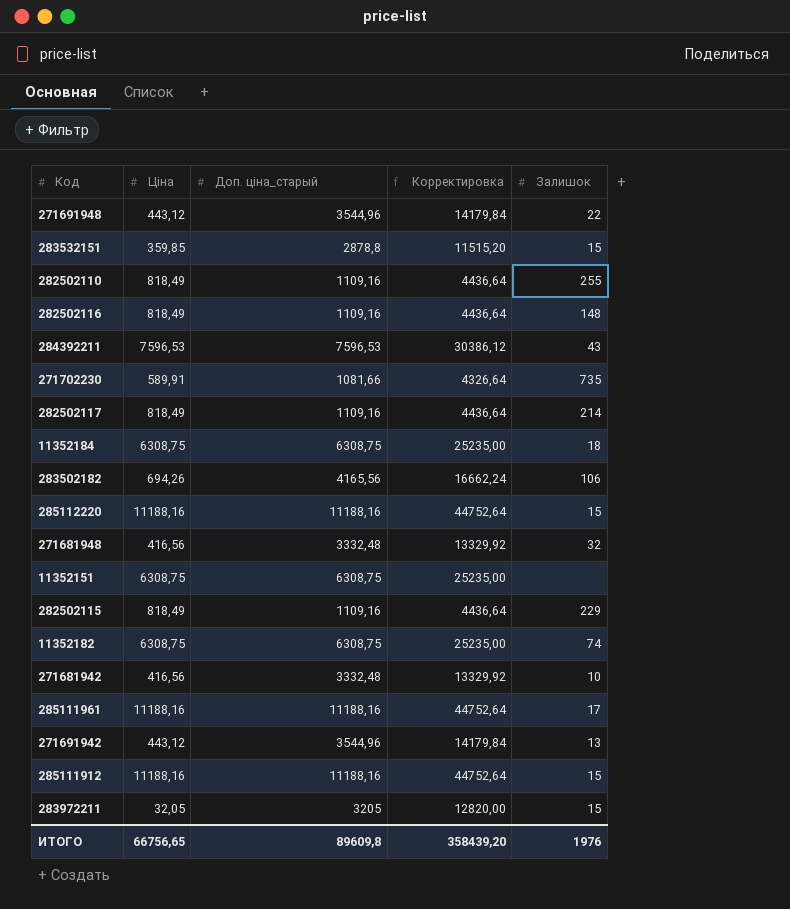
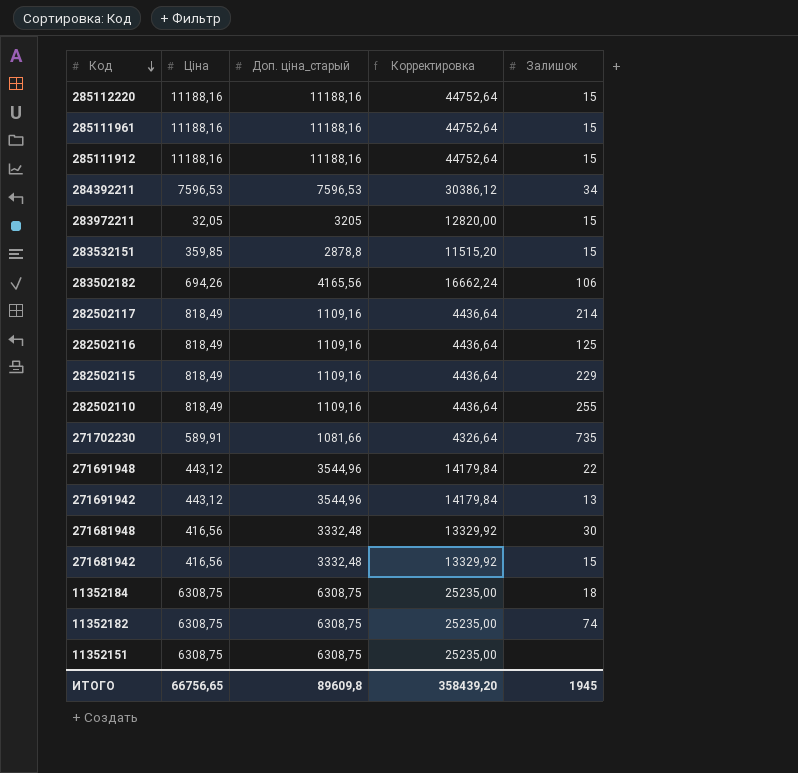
row order: none -> Код descending
285111961 | Залишок: 17 -> 15
284392211 | Залишок: 43 -> 34
282502116 | Залишок: 148 -> 125
271681948 | Залишок: 32 -> 30
271681942 | Залишок: 10 -> 15
ИТОГО | Залишок: 1976 -> 1945

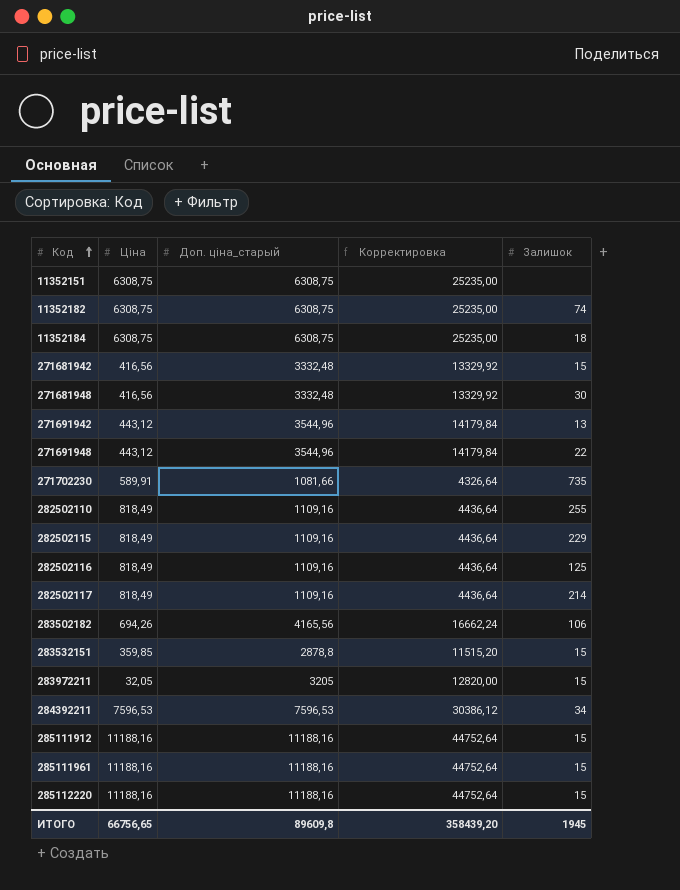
row order: Код descending -> Код ascending

